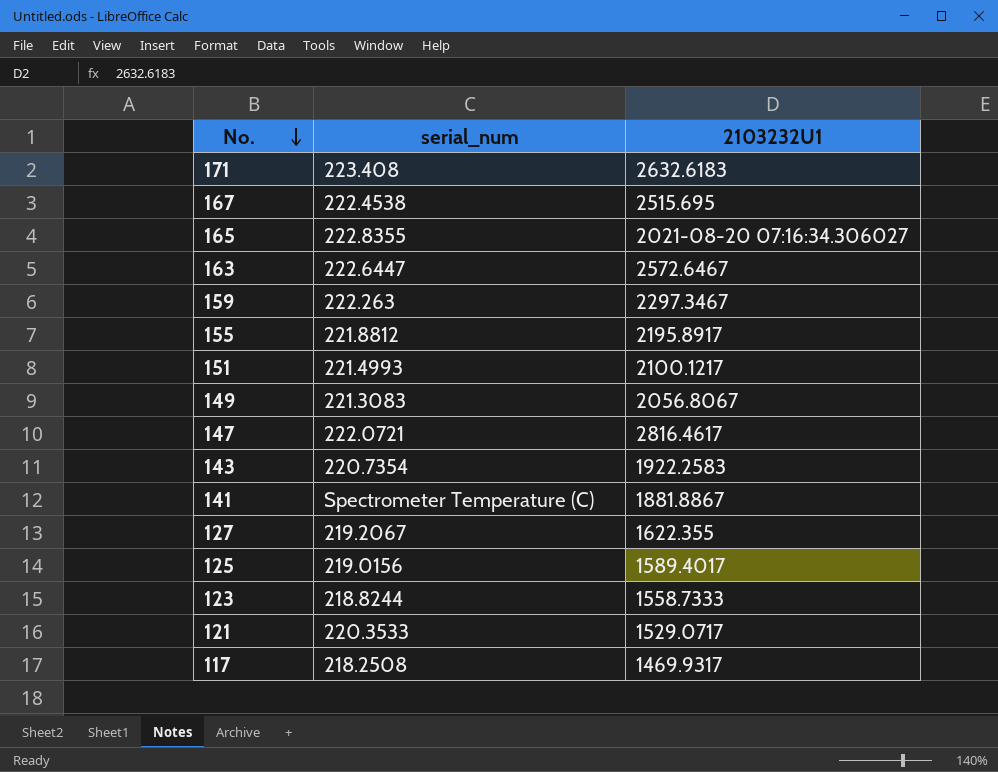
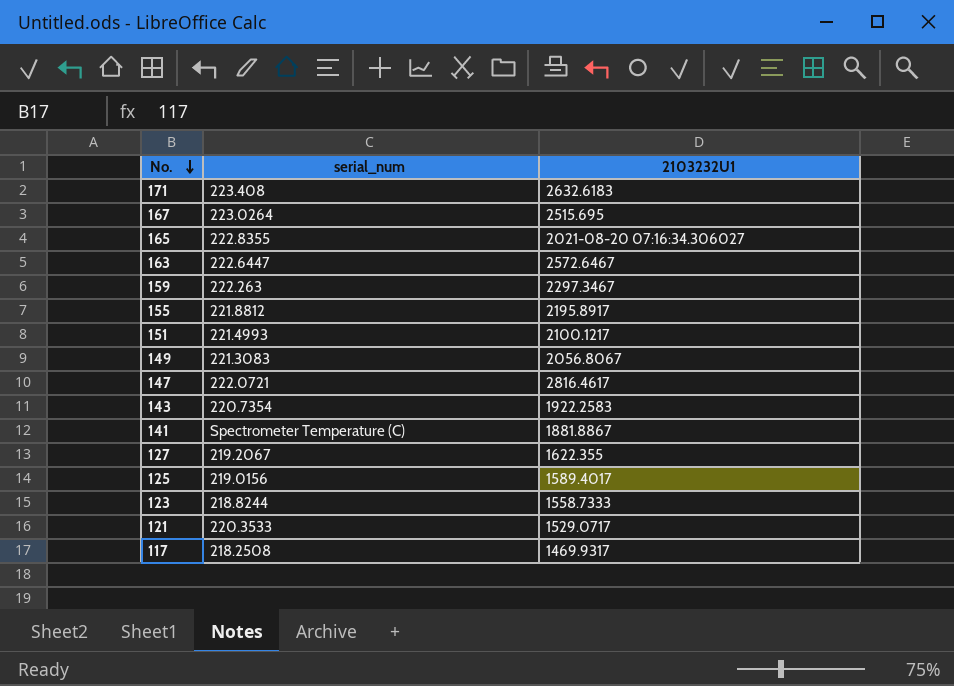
167 | serial_num: 222.4538 -> 223.0264

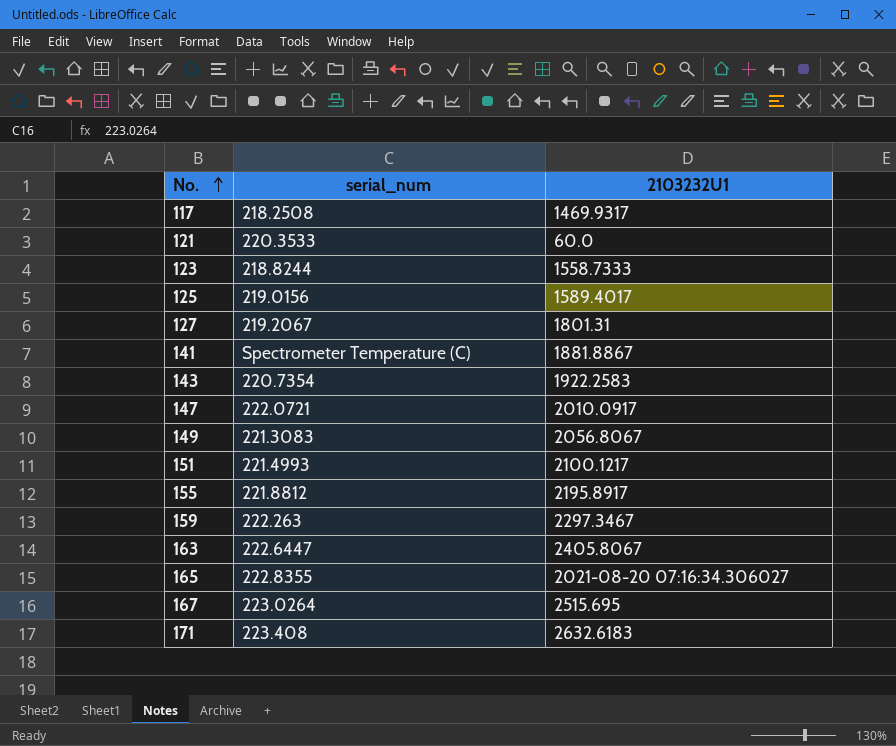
row order: No. descending -> No. ascending
121 | 2103232U1: 1529.0717 -> 60.0
127 | 2103232U1: 1622.355 -> 1801.31
147 | 2103232U1: 2816.4617 -> 2010.0917
163 | 2103232U1: 2572.6467 -> 2405.8067

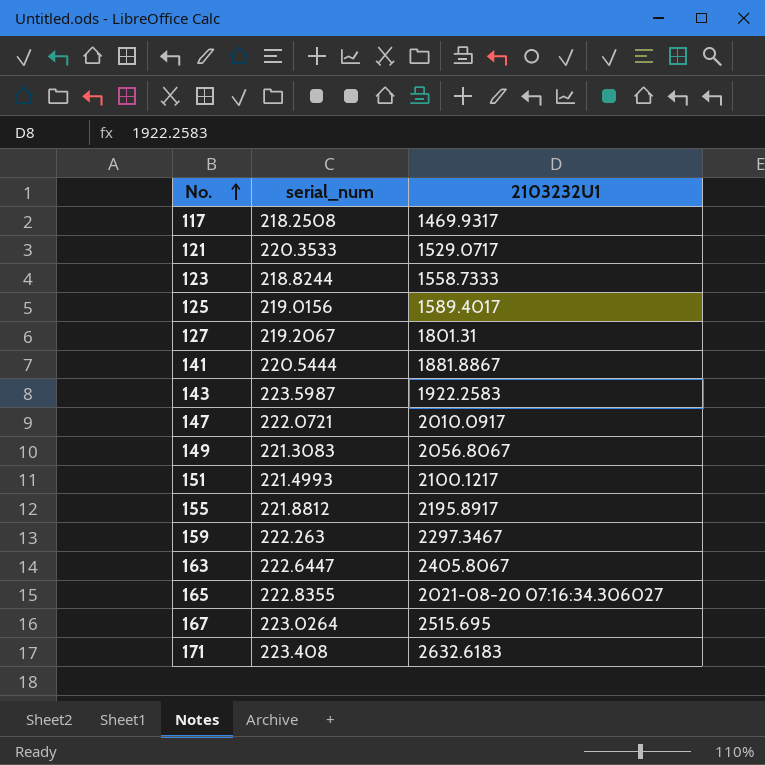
121 | 2103232U1: 60.0 -> 1529.0717
141 | serial_num: Spectrometer Temperature (C) -> 220.5444
143 | serial_num: 220.7354 -> 223.5987

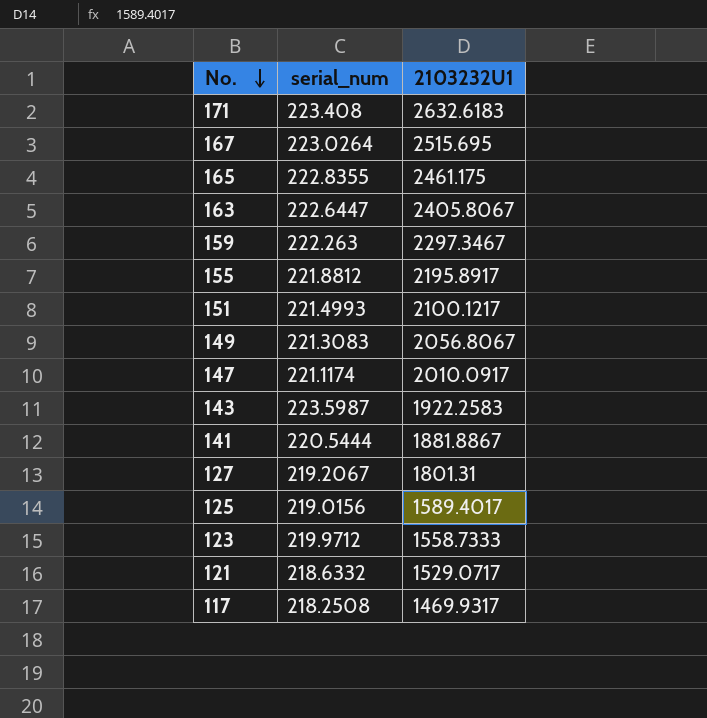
row order: No. ascending -> No. descending
165 | 2103232U1: 2021-08-20 07:16:34.306027 -> 2461.175
147 | serial_num: 222.0721 -> 221.1174
123 | serial_num: 218.8244 -> 219.9712
121 | serial_num: 220.3533 -> 218.6332

